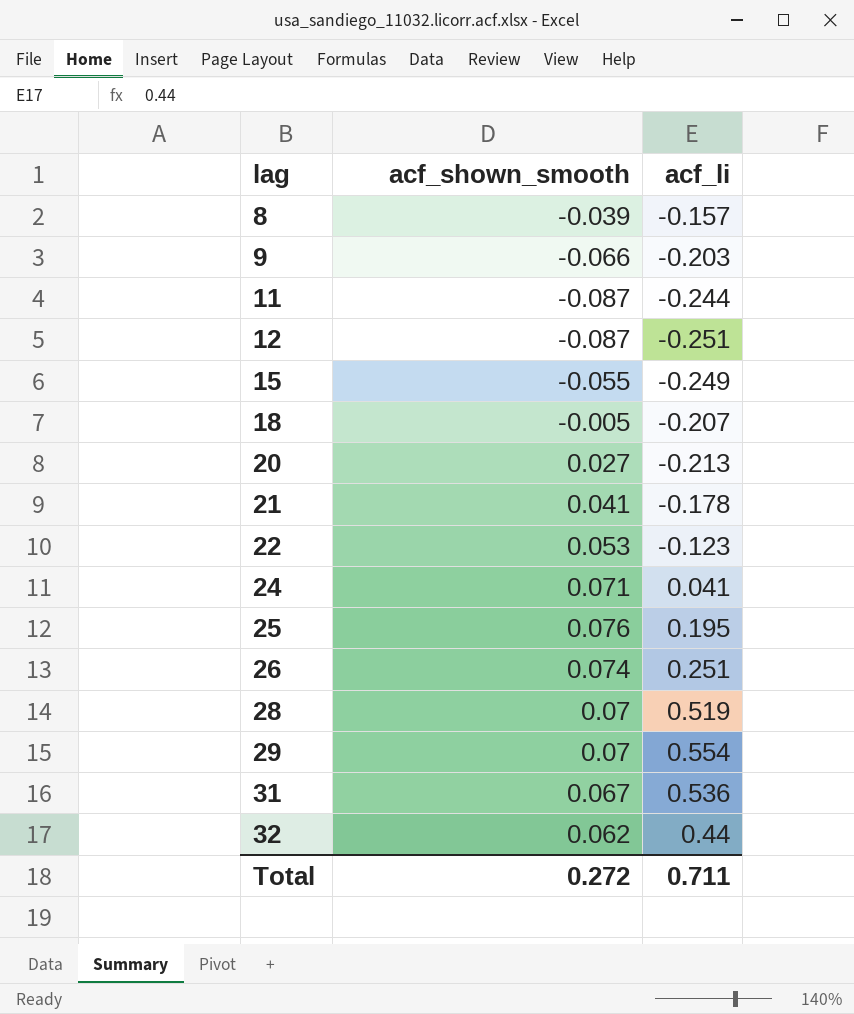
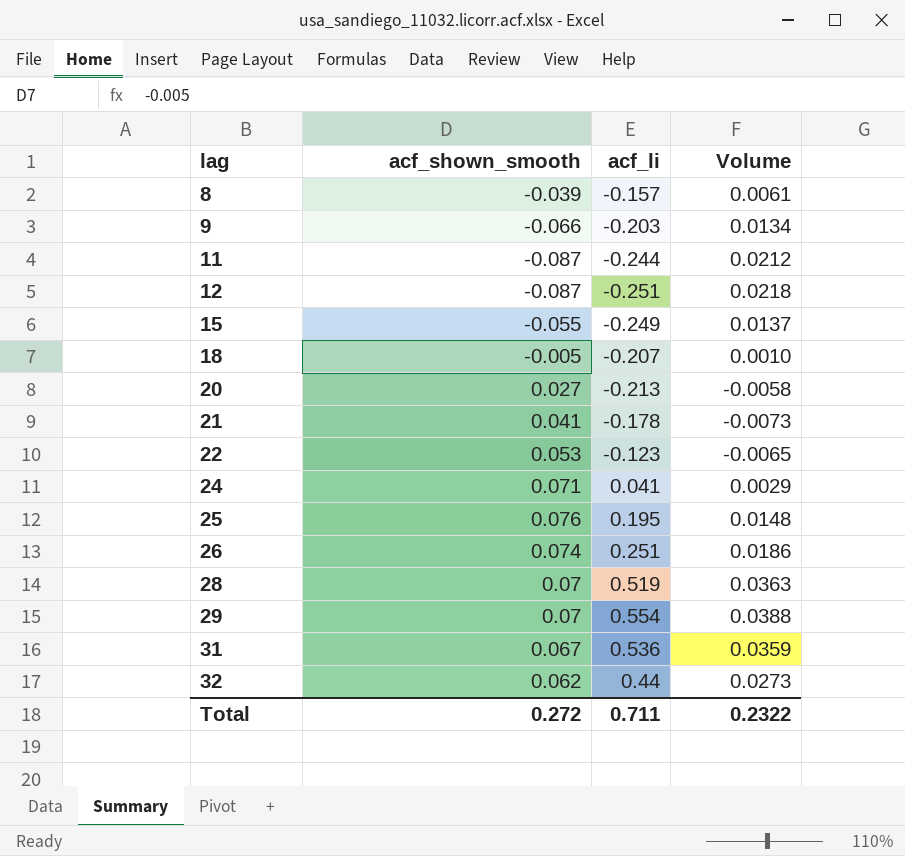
column Volume | formula: none -> [acf_shown_smooth] * [acf_li]

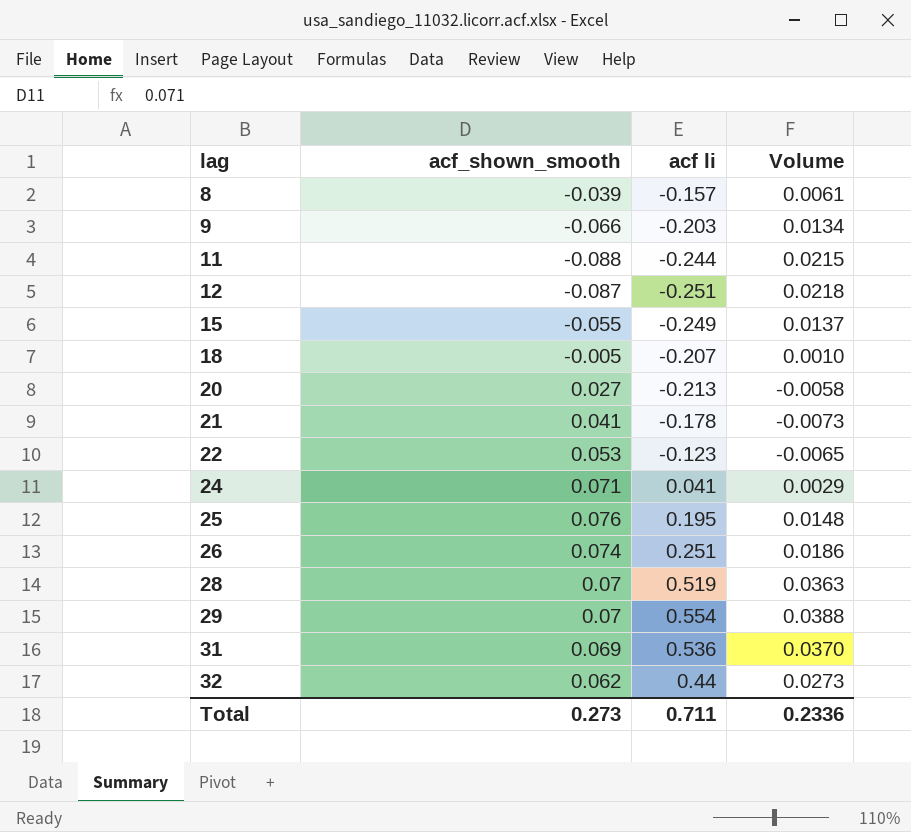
column name: acf_li -> acf li
11 | acf_shown_smooth: -0.087 -> -0.088
11 | Volume: 0.0212 -> 0.0215
31 | acf_shown_smooth: 0.067 -> 0.069
31 | Volume: 0.0359 -> 0.0370
Total | acf_shown_smooth: 0.272 -> 0.273
Total | Volume: 0.2322 -> 0.2336

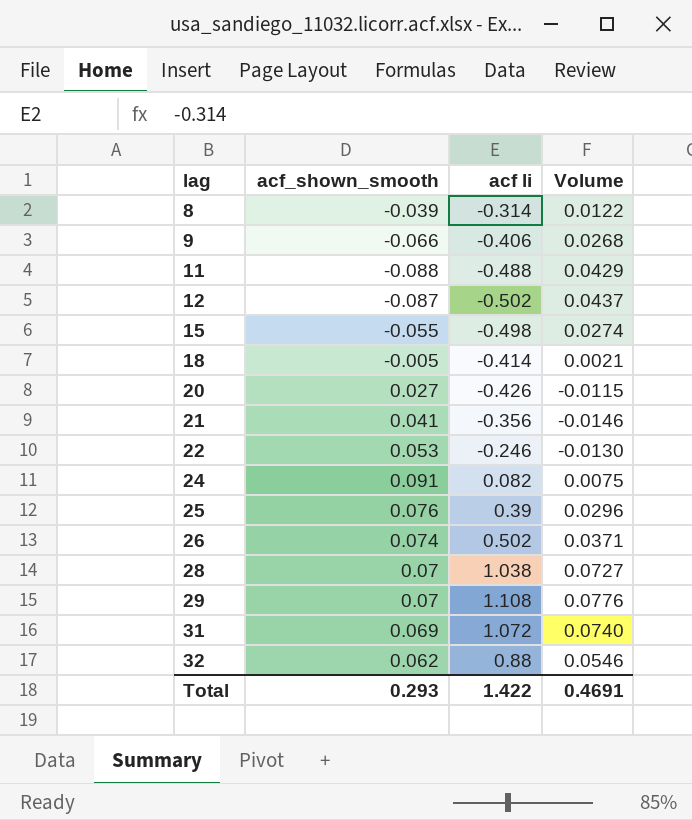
8 | acf li: -0.157 -> -0.314
8 | Volume: 0.0061 -> 0.0122
9 | acf li: -0.203 -> -0.406
9 | Volume: 0.0134 -> 0.0268
11 | acf li: -0.244 -> -0.488
11 | Volume: 0.0215 -> 0.0429
12 | acf li: -0.251 -> -0.502
12 | Volume: 0.0218 -> 0.0437
15 | acf li: -0.249 -> -0.498
15 | Volume: 0.0137 -> 0.0274
18 | acf li: -0.207 -> -0.414
18 | Volume: 0.0010 -> 0.0021
20 | acf li: -0.213 -> -0.426
20 | Volume: -0.0058 -> -0.0115
21 | acf li: -0.178 -> -0.356
21 | Volume: -0.0073 -> -0.0146
22 | acf li: -0.123 -> -0.246
22 | Volume: -0.0065 -> -0.0130
24 | acf_shown_smooth: 0.071 -> 0.091
24 | acf li: 0.041 -> 0.082
24 | Volume: 0.0029 -> 0.0075
25 | acf li: 0.195 -> 0.39
25 | Volume: 0.0148 -> 0.0296
26 | acf li: 0.251 -> 0.502
26 | Volume: 0.0186 -> 0.0371
28 | acf li: 0.519 -> 1.038
28 | Volume: 0.0363 -> 0.0727
29 | acf li: 0.554 -> 1.108
29 | Volume: 0.0388 -> 0.0776
31 | acf li: 0.536 -> 1.072
31 | Volume: 0.0370 -> 0.0740
32 | acf li: 0.44 -> 0.88
32 | Volume: 0.0273 -> 0.0546
Total | acf_shown_smooth: 0.273 -> 0.293
Total | acf li: 0.711 -> 1.422
Total | Volume: 0.2336 -> 0.4691

